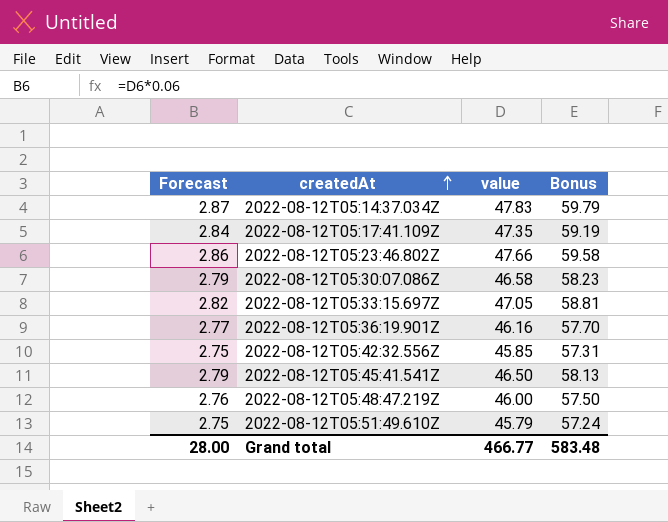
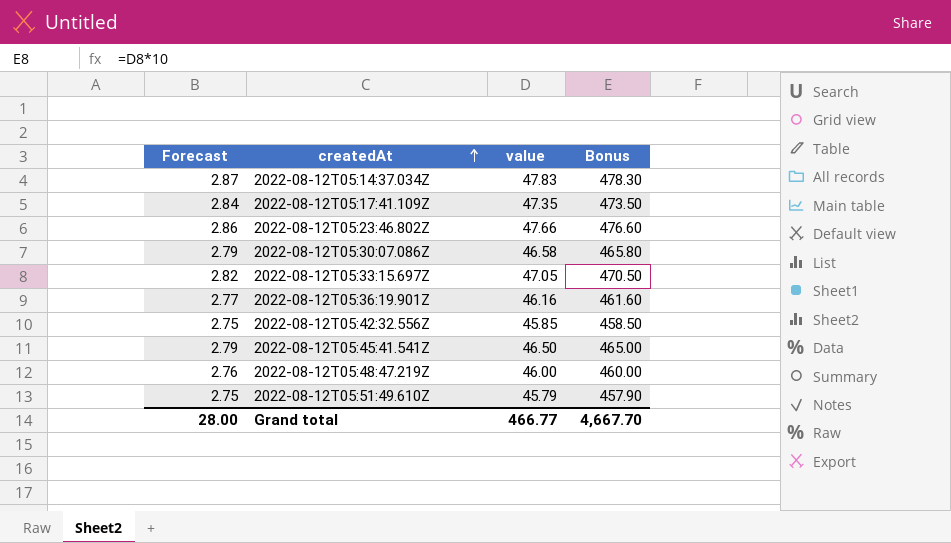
column Bonus | formula: [value] * 1.25 -> [value] * 10
Grand total | Bonus: 583.48 -> 4,667.70

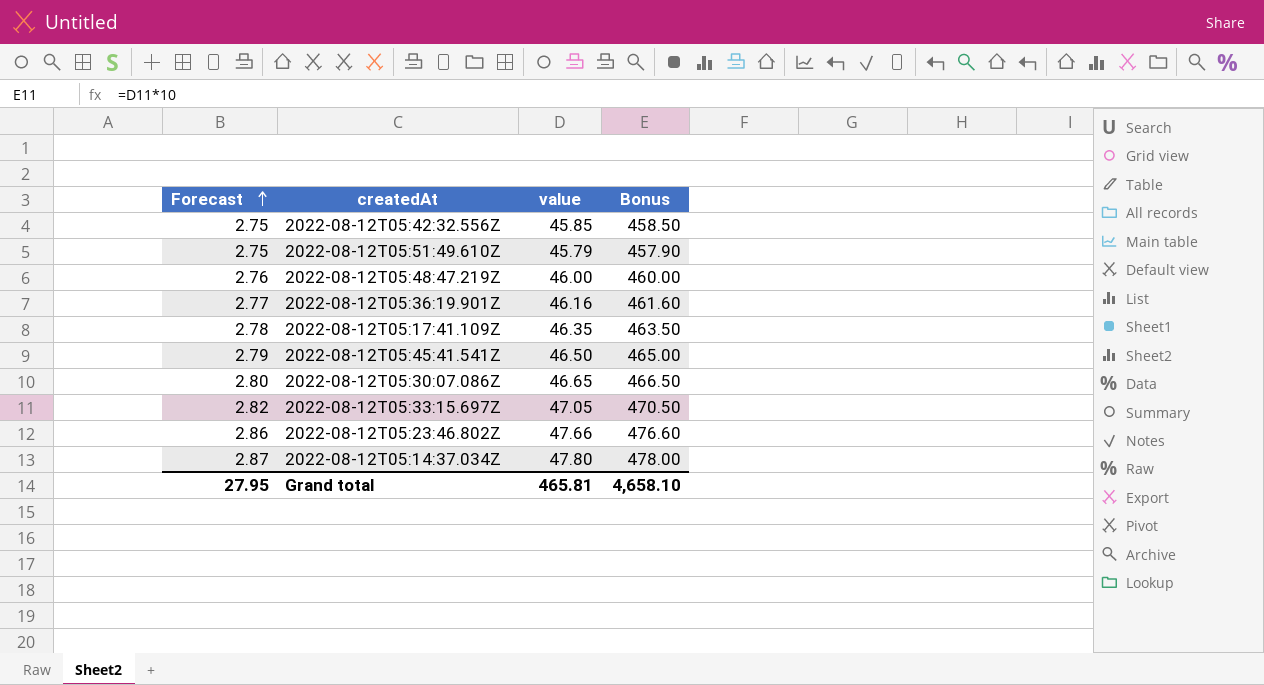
row order: createdAt ascending -> Forecast ascending
2022-08-12T05:17:41.109Z | Forecast: 2.84 -> 2.78
2022-08-12T05:17:41.109Z | value: 47.35 -> 46.35
2022-08-12T05:17:41.109Z | Bonus: 473.50 -> 463.50
2022-08-12T05:30:07.086Z | Forecast: 2.79 -> 2.80
2022-08-12T05:30:07.086Z | value: 46.58 -> 46.65
2022-08-12T05:30:07.086Z | Bonus: 465.80 -> 466.50
2022-08-12T05:14:37.034Z | value: 47.83 -> 47.80
2022-08-12T05:14:37.034Z | Bonus: 478.30 -> 478.00
Grand total | Forecast: 28.00 -> 27.95
Grand total | value: 466.77 -> 465.81
Grand total | Bonus: 4,667.70 -> 4,658.10

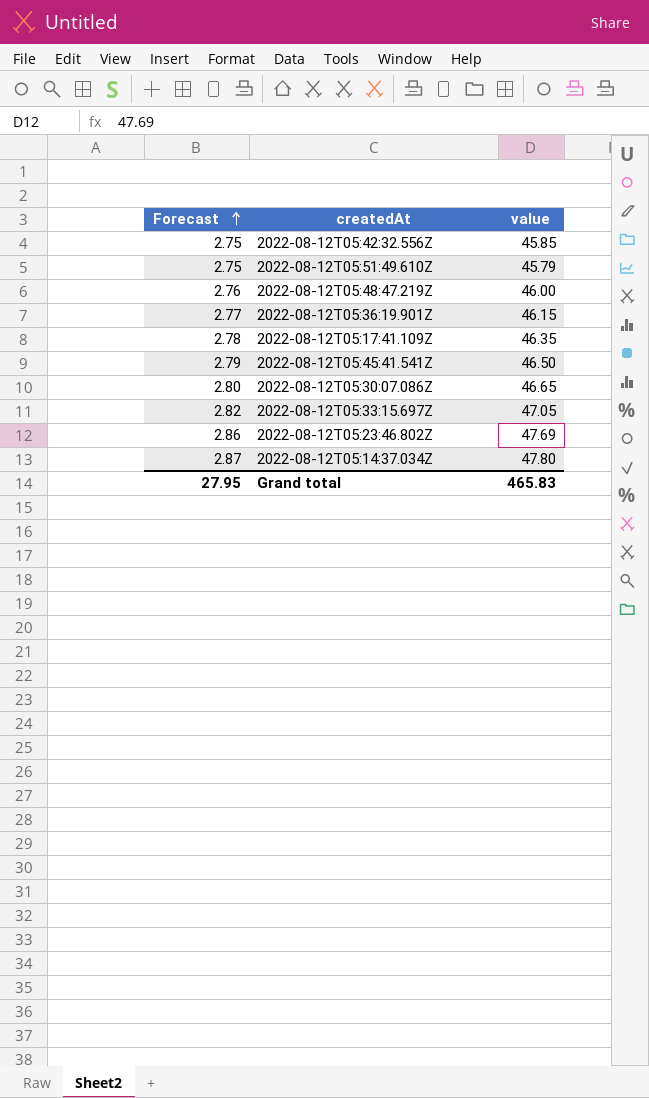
column Bonus | formula: [value] * 10 -> none
2022-08-12T05:36:19.901Z | value: 46.16 -> 46.15
2022-08-12T05:23:46.802Z | value: 47.66 -> 47.69
Grand total | value: 465.81 -> 465.83

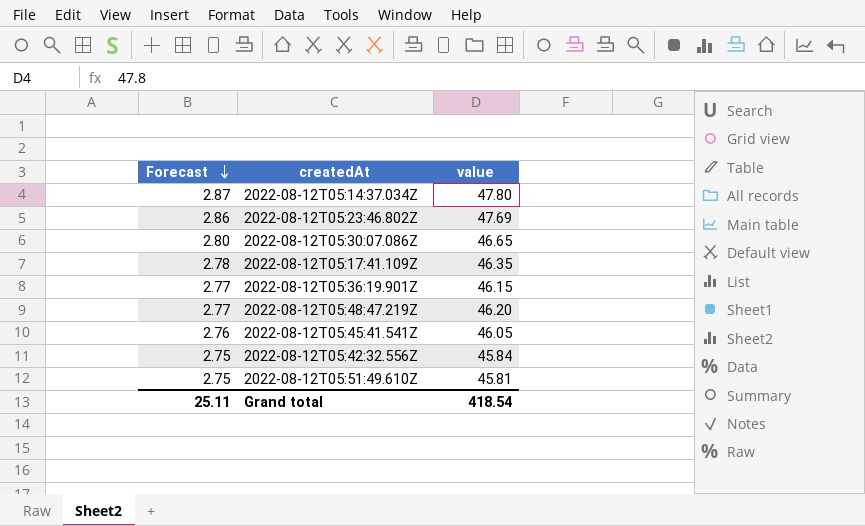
row order: Forecast ascending -> Forecast descending
row 2022-08-12T05:33:15.697Z: 2.82 | 47.05 -> none
2022-08-12T05:48:47.219Z | Forecast: 2.76 -> 2.77
2022-08-12T05:48:47.219Z | value: 46.00 -> 46.20
2022-08-12T05:45:41.541Z | Forecast: 2.79 -> 2.76
2022-08-12T05:45:41.541Z | value: 46.50 -> 46.05
2022-08-12T05:42:32.556Z | value: 45.85 -> 45.84
2022-08-12T05:51:49.610Z | value: 45.79 -> 45.81
Grand total | Forecast: 27.95 -> 25.11
Grand total | value: 465.83 -> 418.54

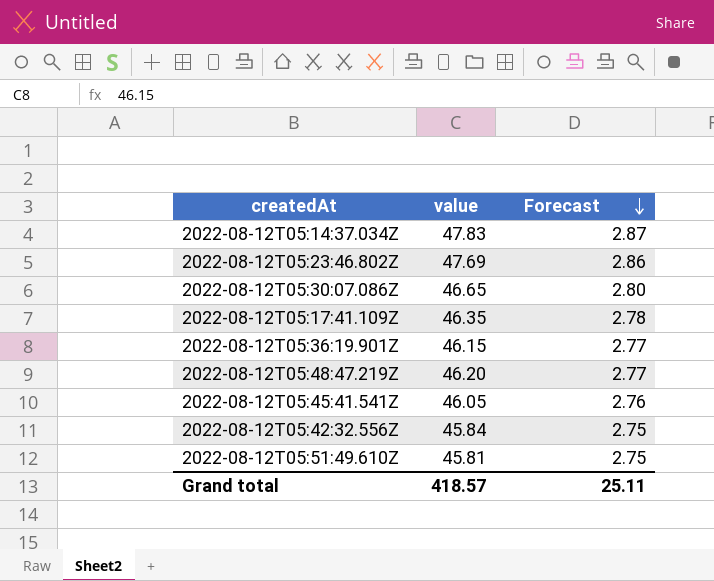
column Forecast | position: 1 -> 3
2022-08-12T05:14:37.034Z | value: 47.80 -> 47.83
Grand total | value: 418.54 -> 418.57

